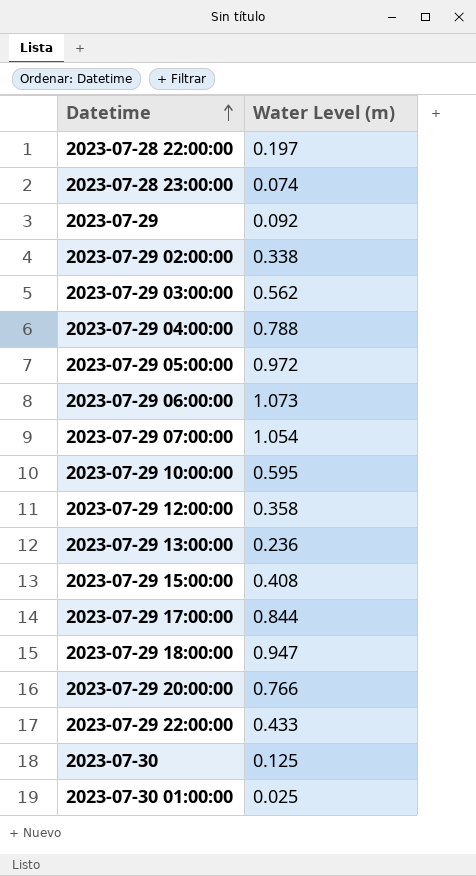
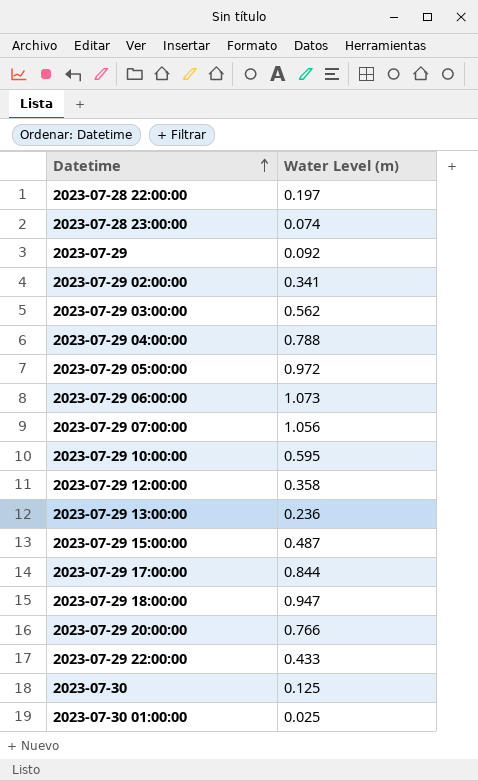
2023-07-29 02:00:00 | Water Level (m): 0.338 -> 0.341
2023-07-29 07:00:00 | Water Level (m): 1.054 -> 1.056
2023-07-29 15:00:00 | Water Level (m): 0.408 -> 0.487

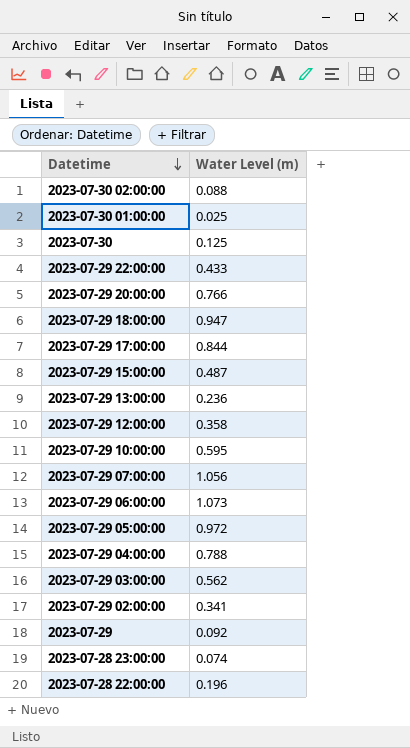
row order: Datetime ascending -> Datetime descending
row 2023-07-30 02:00:00: none -> 0.088
2023-07-28 22:00:00 | Water Level (m): 0.197 -> 0.196

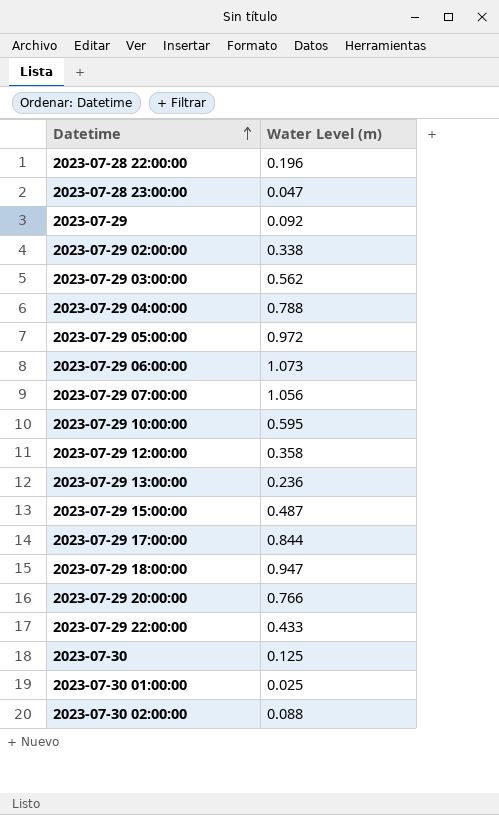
row order: Datetime descending -> Datetime ascending
2023-07-28 23:00:00 | Water Level (m): 0.074 -> 0.047
2023-07-29 02:00:00 | Water Level (m): 0.341 -> 0.338

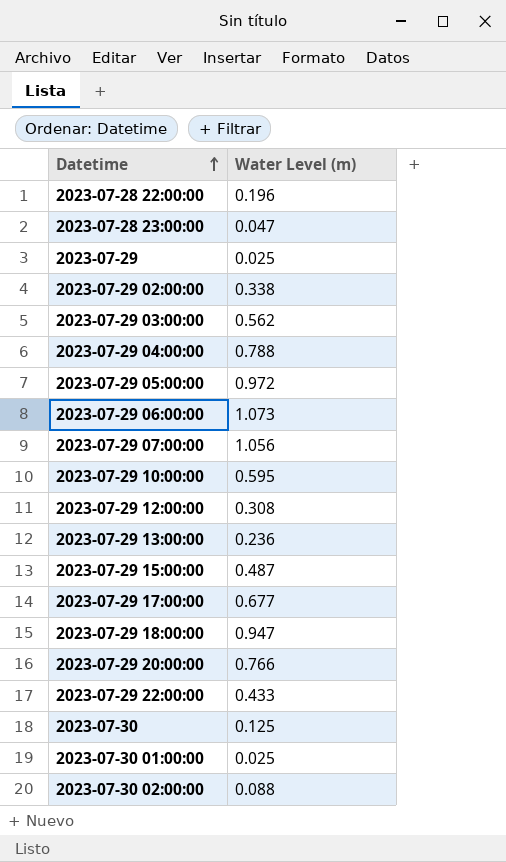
2023-07-29 | Water Level (m): 0.092 -> 0.025
2023-07-29 12:00:00 | Water Level (m): 0.358 -> 0.308
2023-07-29 17:00:00 | Water Level (m): 0.844 -> 0.677

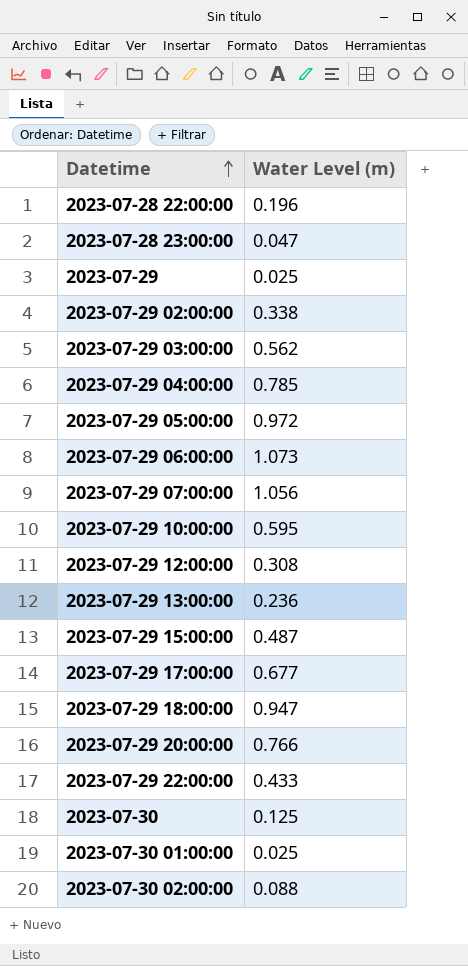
2023-07-29 04:00:00 | Water Level (m): 0.788 -> 0.785

